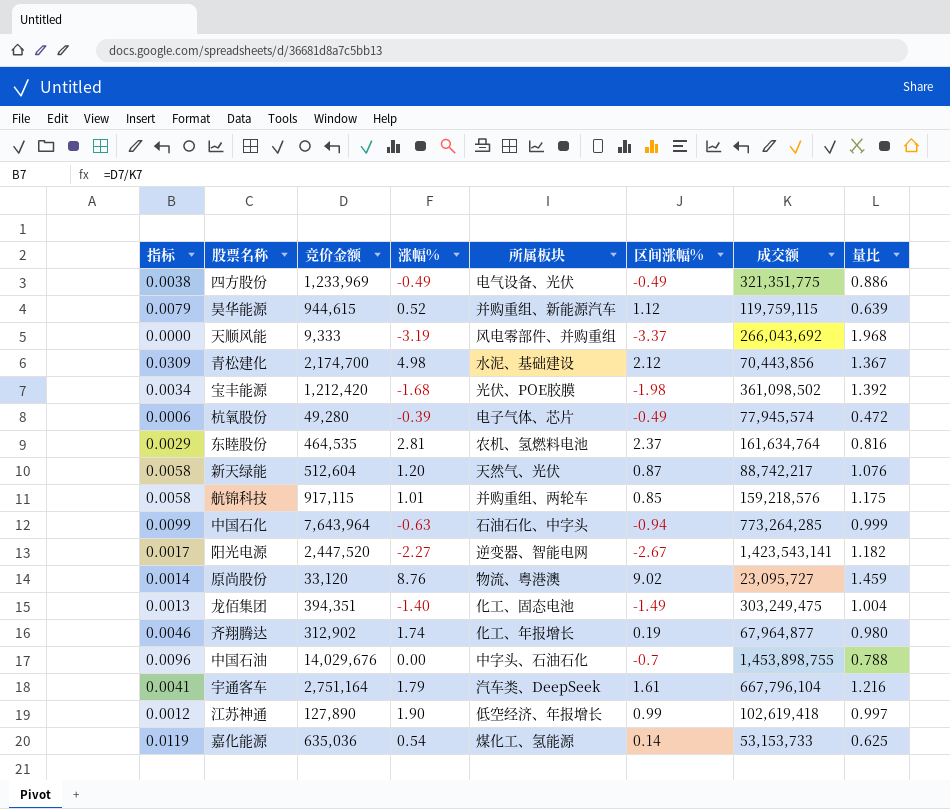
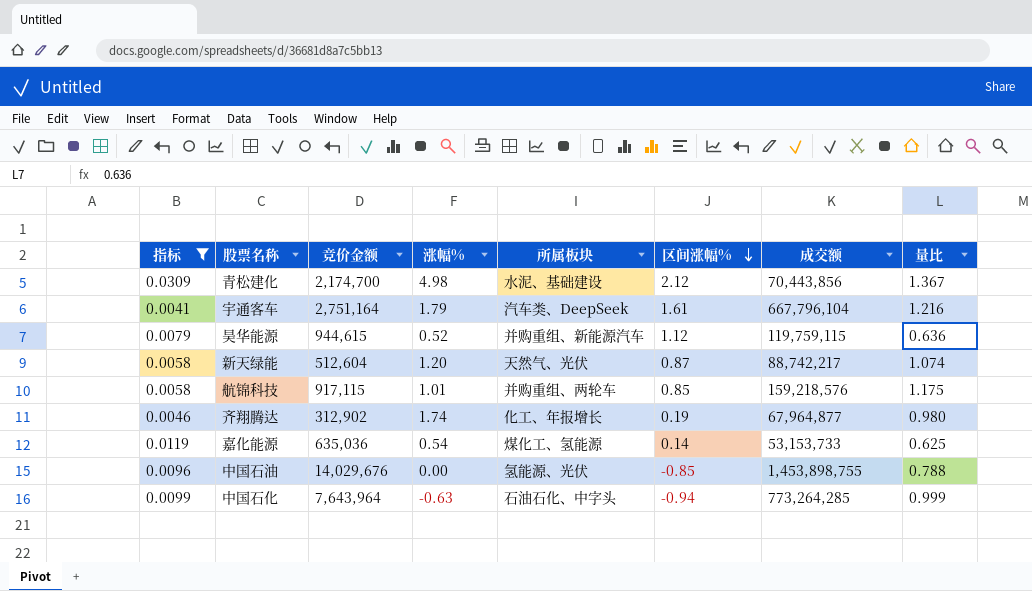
filter: none -> 指标 >= 0.0041
row order: none -> 区间涨幅% descending
昊华能源 | 量比: 0.639 -> 0.636
新天绿能 | 量比: 1.076 -> 1.074
中国石油 | 所属板块: 中字头、石油石化 -> 氢能源、光伏
中国石油 | 区间涨幅%: -0.7 -> -0.85

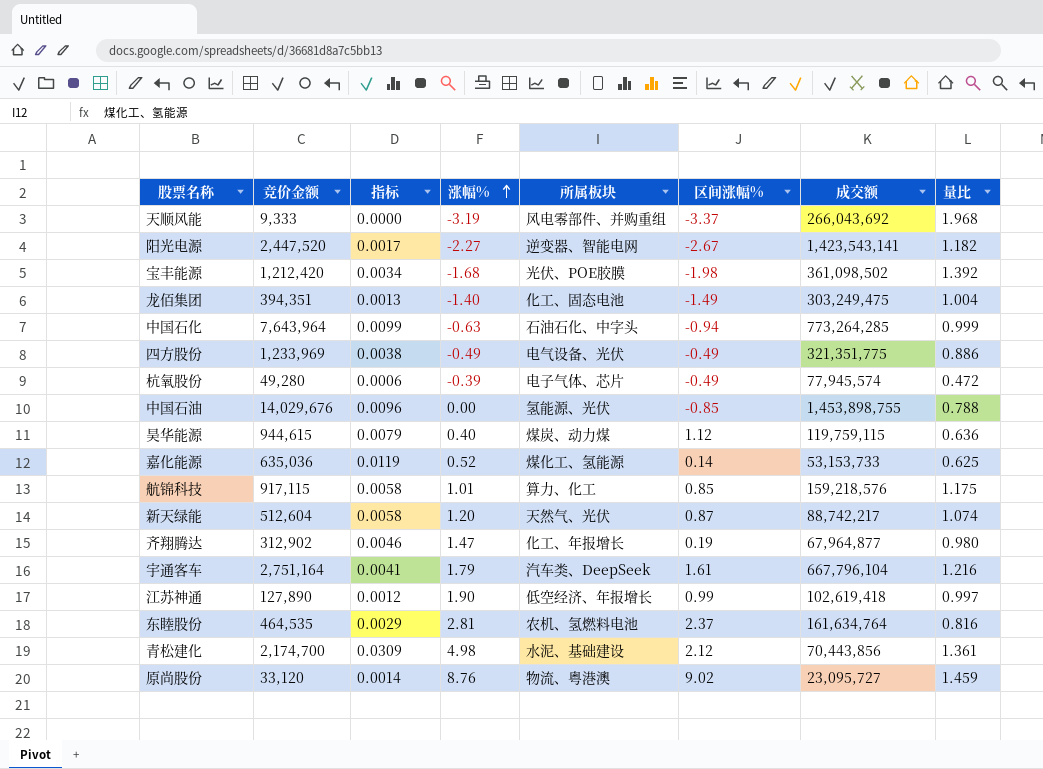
filter: 指标 >= 0.0041 -> none
row order: 区间涨幅% descending -> 涨幅% ascending
column 指标 | position: 1 -> 3
昊华能源 | 涨幅%: 0.52 -> 0.40
昊华能源 | 所属板块: 并购重组、新能源汽车 -> 煤炭、动力煤
嘉化能源 | 涨幅%: 0.54 -> 0.52
航锦科技 | 所属板块: 并购重组、两轮车 -> 算力、化工
齐翔腾达 | 涨幅%: 1.74 -> 1.47
青松建化 | 量比: 1.367 -> 1.361

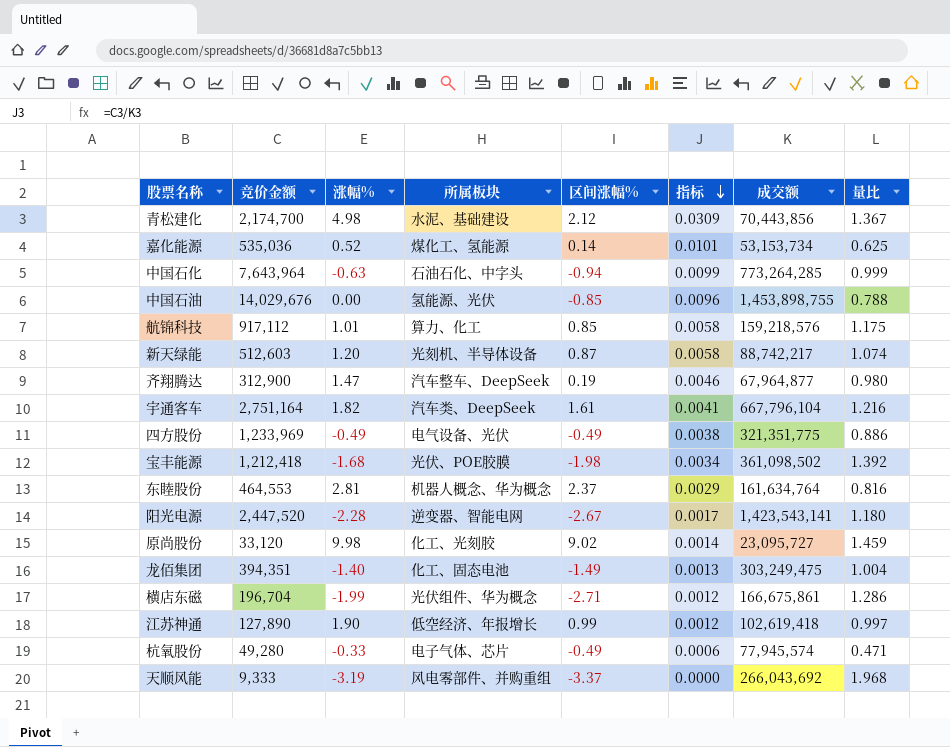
row order: 涨幅% ascending -> 指标 descending
column 指标 | position: 3 -> 6
row 昊华能源: 944,615 | 0.0079 | 0.40 | 煤炭、动力煤 | 1.12 | 119,759,115 | 0.636 -> none
青松建化 | 量比: 1.361 -> 1.367
嘉化能源 | 竞价金额: 635,036 -> 535,036
嘉化能源 | 指标: 0.0119 -> 0.0101
嘉化能源 | 成交额: 53,153,733 -> 53,153,734
航锦科技 | 竞价金额: 917,115 -> 917,112
新天绿能 | 竞价金额: 512,604 -> 512,603
新天绿能 | 所属板块: 天然气、光伏 -> 光刻机、半导体设备
齐翔腾达 | 竞价金额: 312,902 -> 312,900
齐翔腾达 | 所属板块: 化工、年报增长 -> 汽车整车、DeepSeek
宇通客车 | 涨幅%: 1.79 -> 1.82
宝丰能源 | 竞价金额: 1,212,420 -> 1,212,418
东睦股份 | 竞价金额: 464,535 -> 464,553
东睦股份 | 所属板块: 农机、氢燃料电池 -> 机器人概念、华为概念
阳光电源 | 涨幅%: -2.27 -> -2.28
阳光电源 | 量比: 1.182 -> 1.180
原尚股份 | 涨幅%: 8.76 -> 9.98
原尚股份 | 所属板块: 物流、粤港澳 -> 化工、光刻胶
row 横店东磁: none -> 196,704 | -1.99 | 光伏组件、华为概念 | -2.71 | 0.0012 | 166,675,861 | 1.286
杭氧股份 | 涨幅%: -0.39 -> -0.33
杭氧股份 | 量比: 0.472 -> 0.471

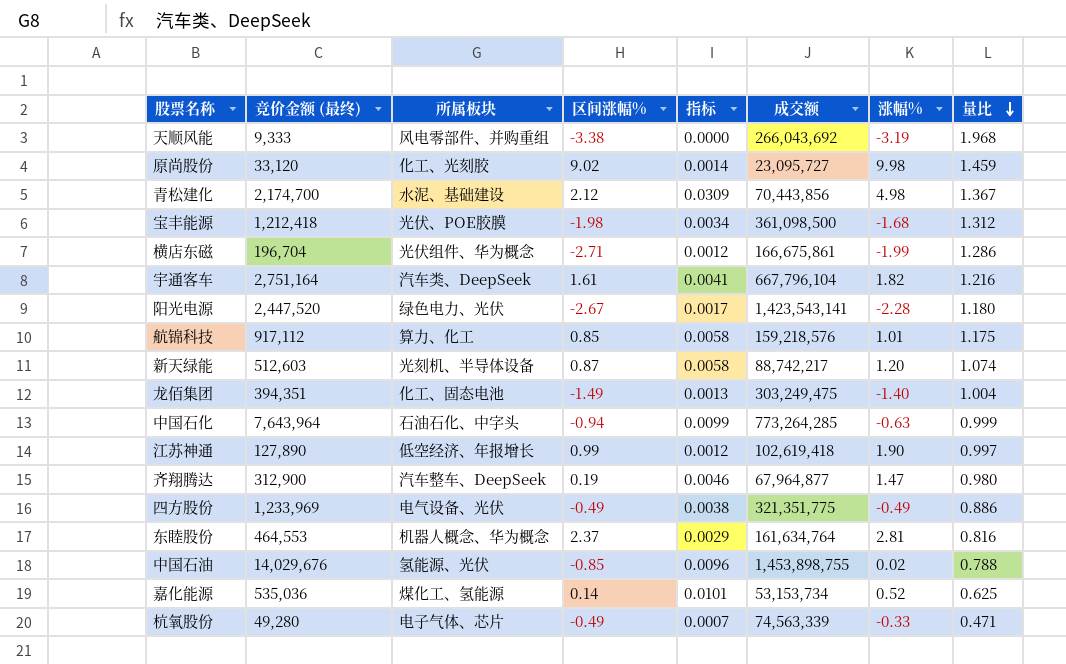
row order: 指标 descending -> 量比 descending
column name: 竞价金额 -> 竞价金额 (最终)
column 涨幅% | position: 3 -> 7
天顺风能 | 区间涨幅%: -3.37 -> -3.38
宝丰能源 | 成交额: 361,098,502 -> 361,098,500
宝丰能源 | 量比: 1.392 -> 1.312
阳光电源 | 所属板块: 逆变器、智能电网 -> 绿色电力、光伏
中国石油 | 涨幅%: 0.00 -> 0.02
杭氧股份 | 指标: 0.0006 -> 0.0007
杭氧股份 | 成交额: 77,945,574 -> 74,563,339

